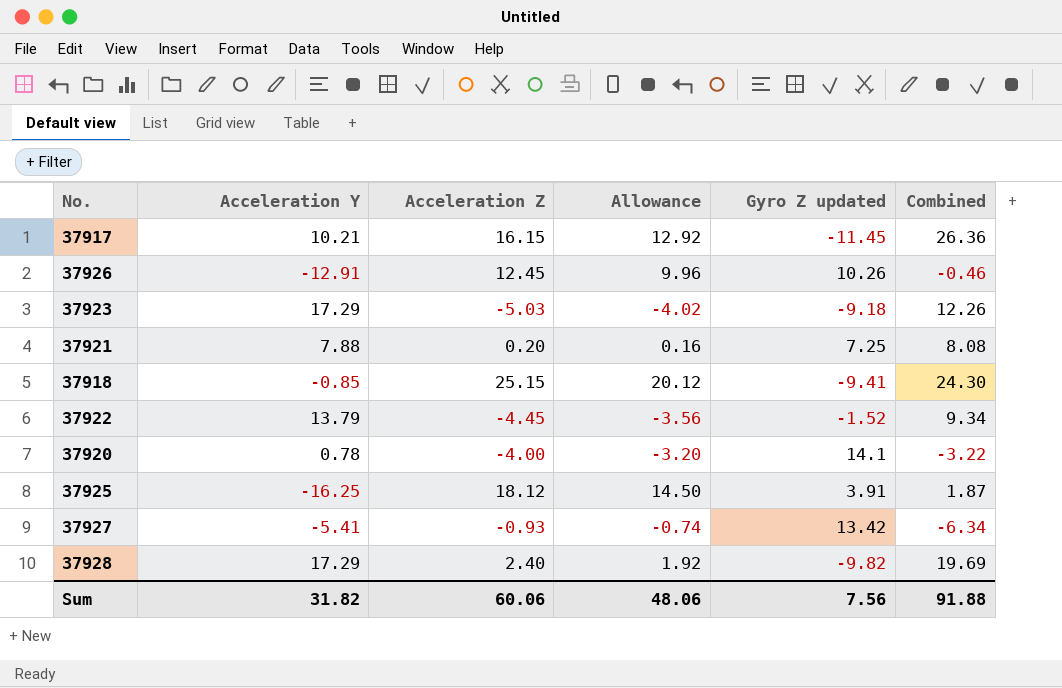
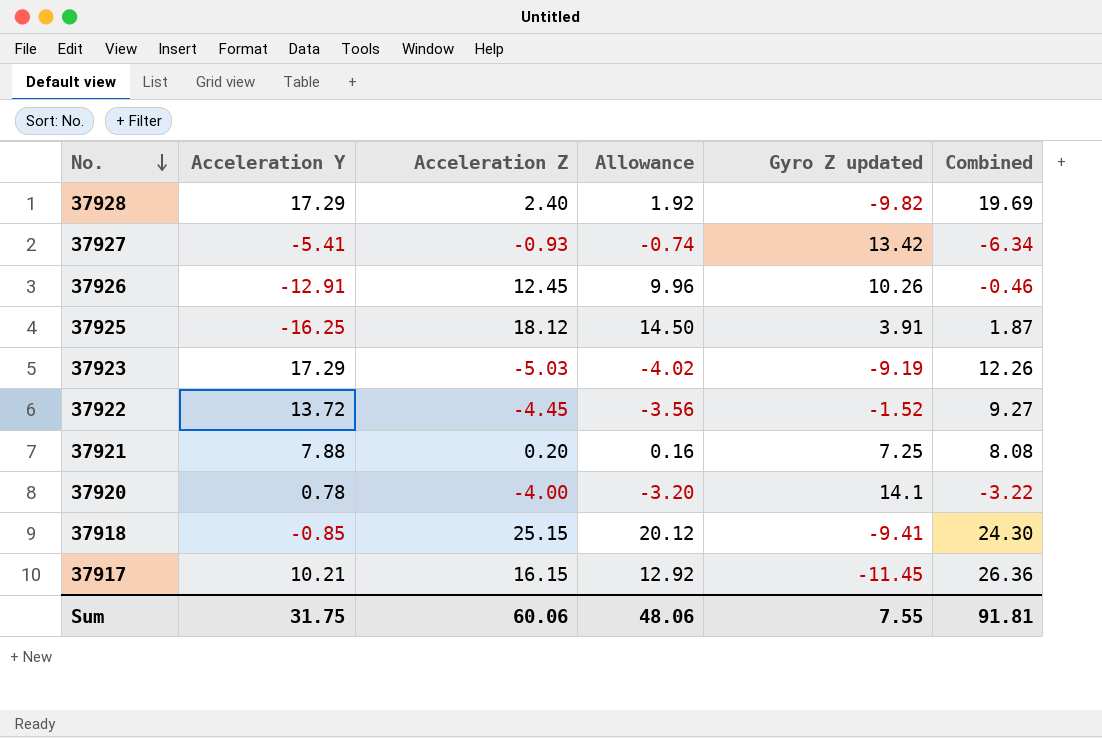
row order: none -> No. descending
37923 | Gyro Z updated: -9.18 -> -9.19
37922 | Acceleration Y: 13.79 -> 13.72
37922 | Combined: 9.34 -> 9.27
Sum | Acceleration Y: 31.82 -> 31.75
Sum | Gyro Z updated: 7.56 -> 7.55
Sum | Combined: 91.88 -> 91.81

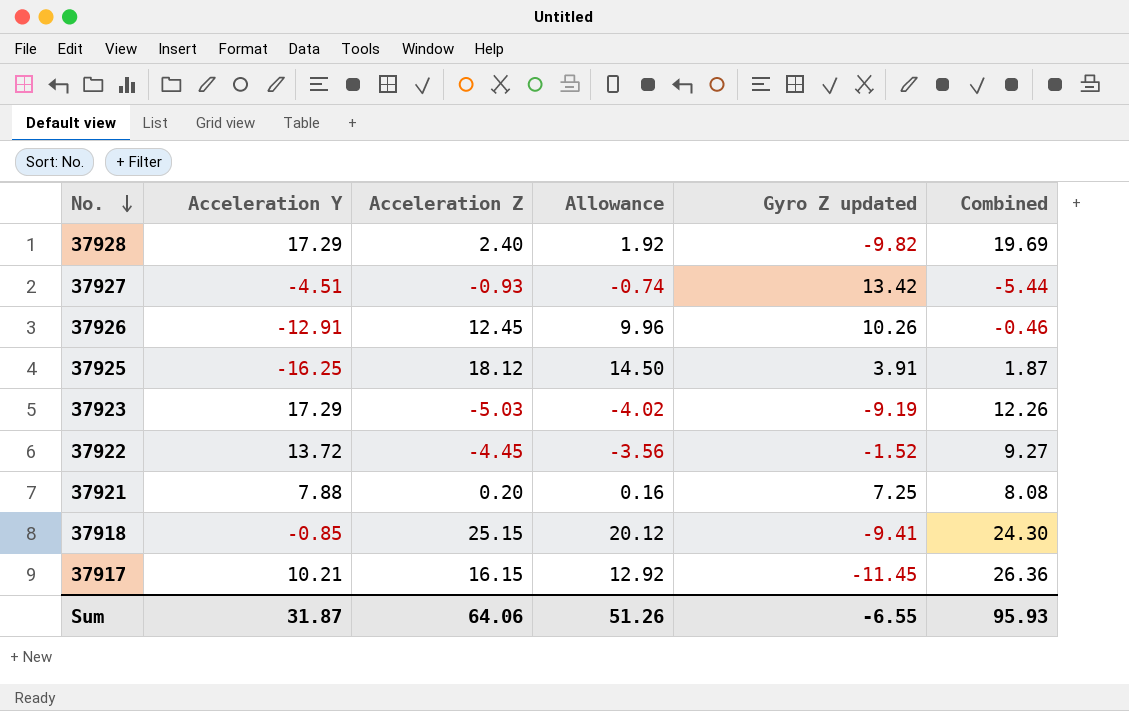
row 37920: 0.78 | -4.00 | -3.20 | 14.1 | -3.22 -> none
37927 | Acceleration Y: -5.41 -> -4.51
37927 | Combined: -6.34 -> -5.44
Sum | Acceleration Y: 31.75 -> 31.87
Sum | Acceleration Z: 60.06 -> 64.06
Sum | Allowance: 48.06 -> 51.26
Sum | Gyro Z updated: 7.55 -> -6.55
Sum | Combined: 91.81 -> 95.93

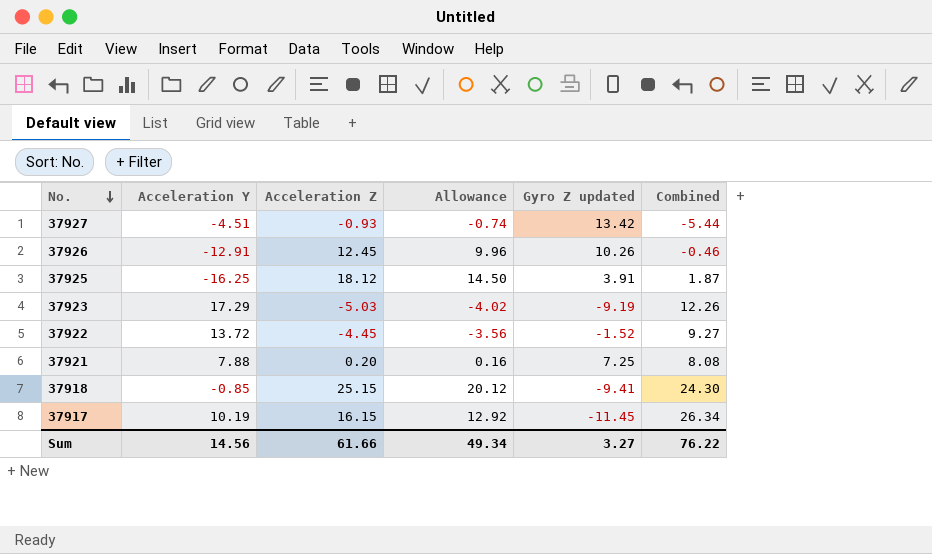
row 37928: 17.29 | 2.40 | 1.92 | -9.82 | 19.69 -> none
37917 | Acceleration Y: 10.21 -> 10.19
37917 | Combined: 26.36 -> 26.34
Sum | Acceleration Y: 31.87 -> 14.56
Sum | Acceleration Z: 64.06 -> 61.66
Sum | Allowance: 51.26 -> 49.34
Sum | Gyro Z updated: -6.55 -> 3.27
Sum | Combined: 95.93 -> 76.22

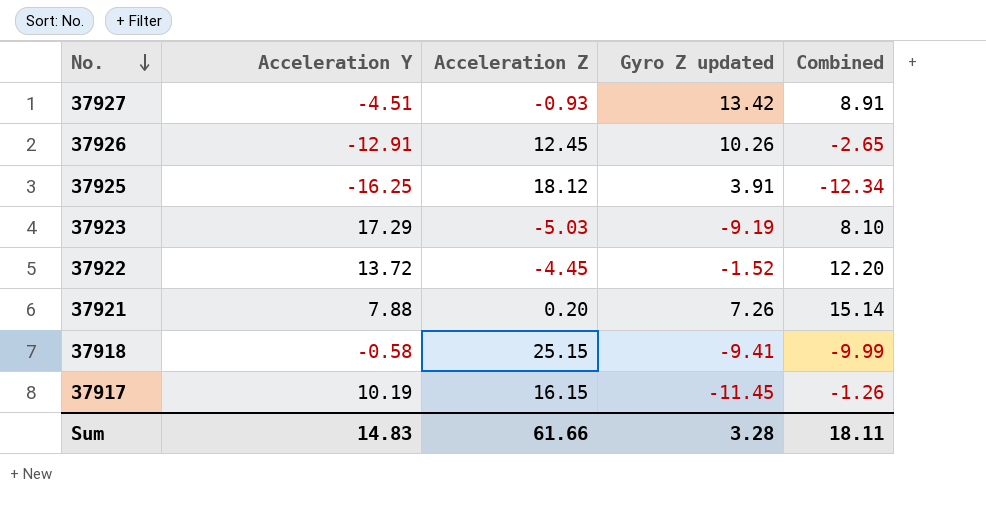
column Allowance | formula: [Acceleration Z] * 0.8 -> none
column Combined | formula: [Acceleration Y] + [Acceleration Z] -> [Acceleration Y] + [Gyro Z updated]
37921 | Gyro Z updated: 7.25 -> 7.26
37918 | Acceleration Y: -0.85 -> -0.58
Sum | Acceleration Y: 14.56 -> 14.83
Sum | Gyro Z updated: 3.27 -> 3.28
Sum | Combined: 76.22 -> 18.11

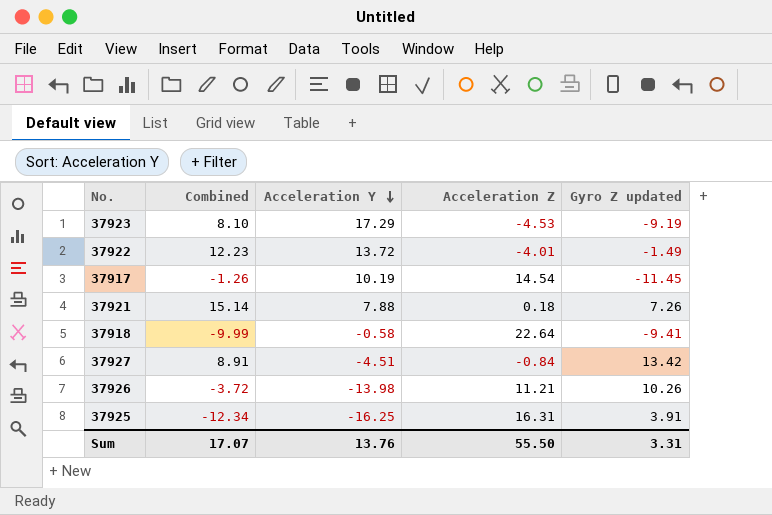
row order: No. descending -> Acceleration Y descending
column Combined | position: 5 -> 2
37923 | Acceleration Z: -5.03 -> -4.53
37922 | Combined: 12.20 -> 12.23
37922 | Acceleration Z: -4.45 -> -4.01
37922 | Gyro Z updated: -1.52 -> -1.49
37917 | Acceleration Z: 16.15 -> 14.54
37921 | Acceleration Z: 0.20 -> 0.18
37918 | Acceleration Z: 25.15 -> 22.64
37927 | Acceleration Z: -0.93 -> -0.84
37926 | Combined: -2.65 -> -3.72
37926 | Acceleration Y: -12.91 -> -13.98
37926 | Acceleration Z: 12.45 -> 11.21
37925 | Acceleration Z: 18.12 -> 16.31
Sum | Combined: 18.11 -> 17.07
Sum | Acceleration Y: 14.83 -> 13.76
Sum | Acceleration Z: 61.66 -> 55.50
Sum | Gyro Z updated: 3.28 -> 3.31

